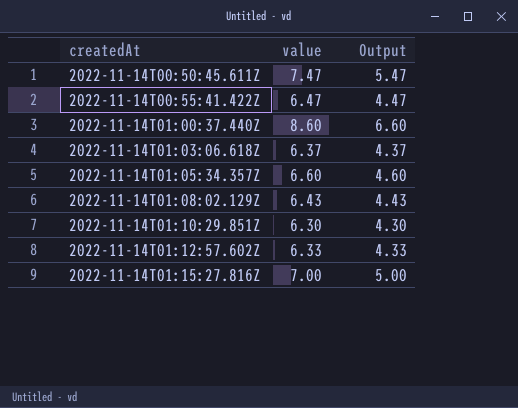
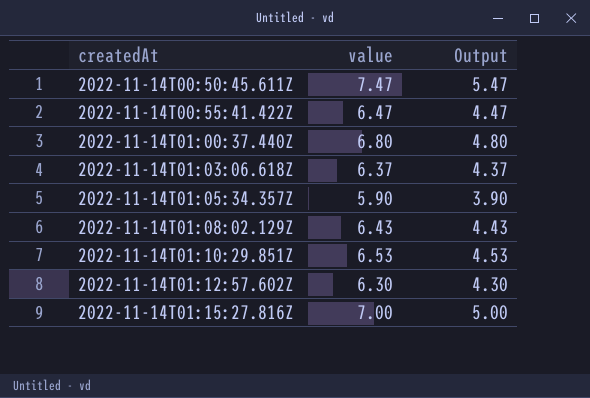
2022-11-14T01:00:37.440Z | value: 8.60 -> 6.80
2022-11-14T01:00:37.440Z | Output: 6.60 -> 4.80
2022-11-14T01:05:34.357Z | value: 6.60 -> 5.90
2022-11-14T01:05:34.357Z | Output: 4.60 -> 3.90
2022-11-14T01:10:29.851Z | value: 6.30 -> 6.53
2022-11-14T01:10:29.851Z | Output: 4.30 -> 4.53
2022-11-14T01:12:57.602Z | value: 6.33 -> 6.30
2022-11-14T01:12:57.602Z | Output: 4.33 -> 4.30

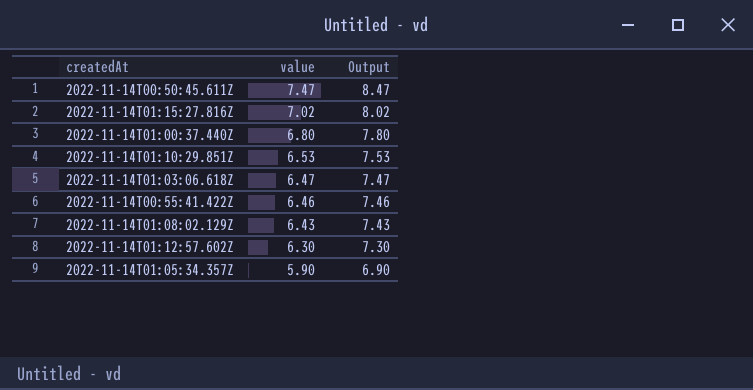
row order: createdAt ascending -> value descending
column Output | formula: [value] - 2 -> [value] + 1
2022-11-14T01:15:27.816Z | value: 7.00 -> 7.02
2022-11-14T01:03:06.618Z | value: 6.37 -> 6.47
2022-11-14T00:55:41.422Z | value: 6.47 -> 6.46

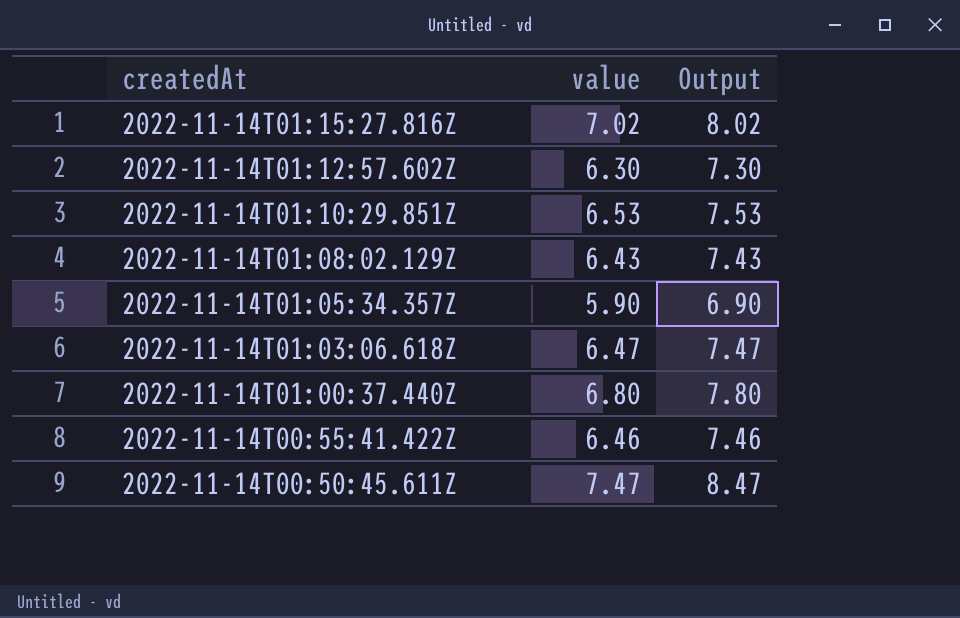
row order: value descending -> createdAt descending

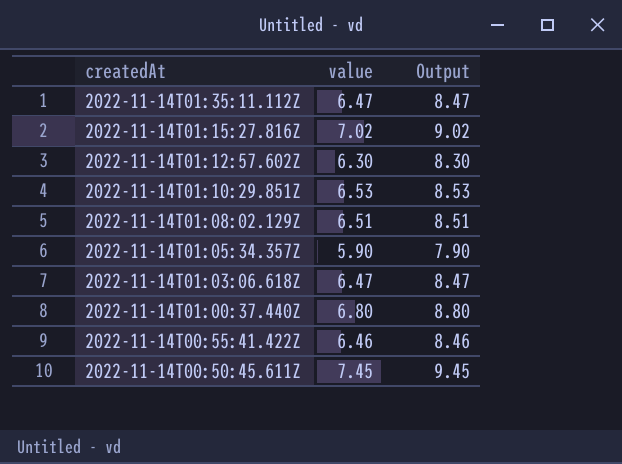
column Output | formula: [value] + 1 -> [value] + 2
row 2022-11-14T01:35:11.112Z: none -> 6.47 | 8.47
2022-11-14T01:08:02.129Z | value: 6.43 -> 6.51
2022-11-14T00:50:45.611Z | value: 7.47 -> 7.45

